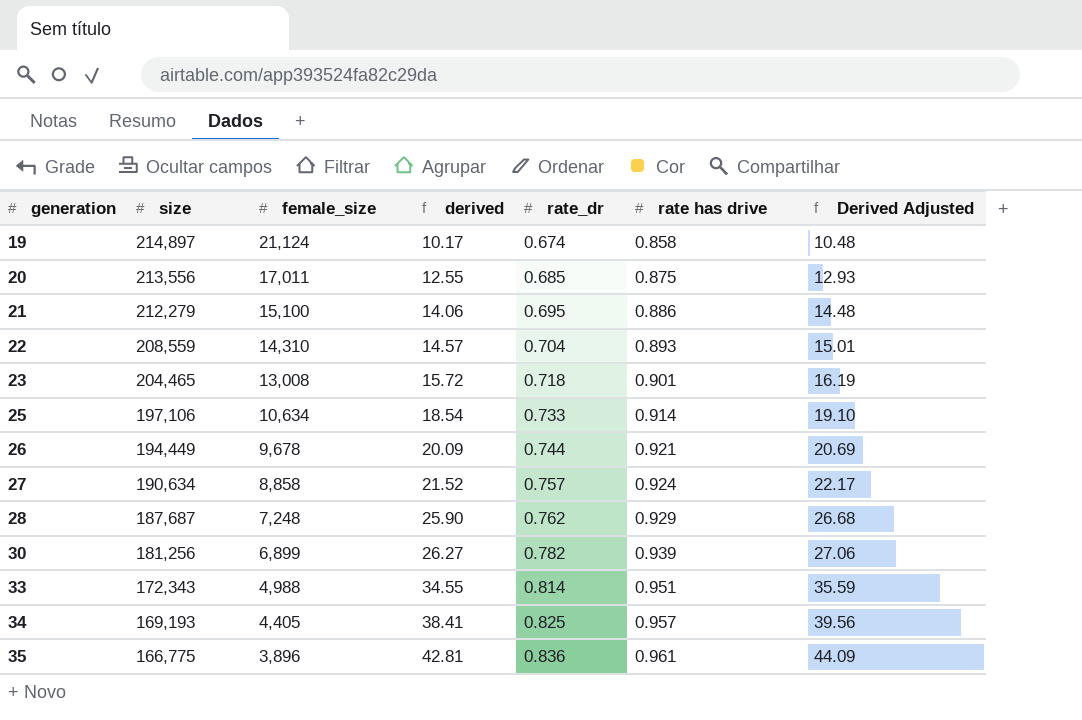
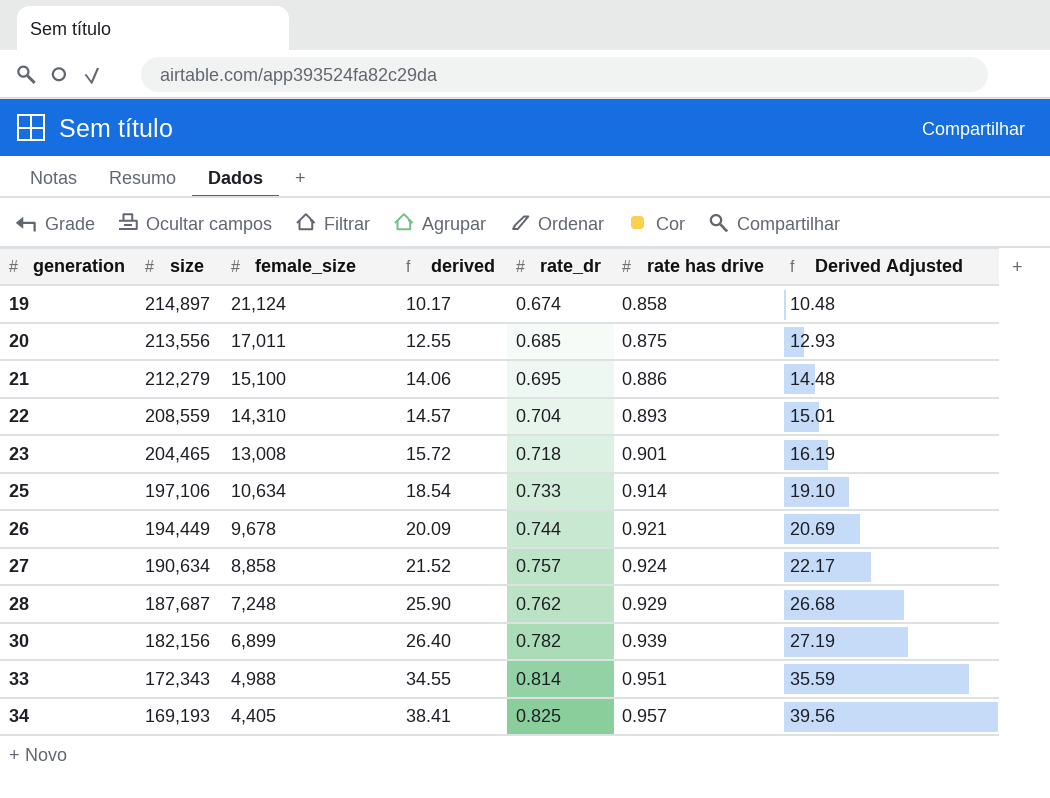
row 35: 166,775 | 3,896 | 42.81 | 0.836 | 0.961 | 44.09 -> none
30 | size: 181,256 -> 182,156
30 | derived: 26.27 -> 26.40
30 | Derived Adjusted: 27.06 -> 27.19

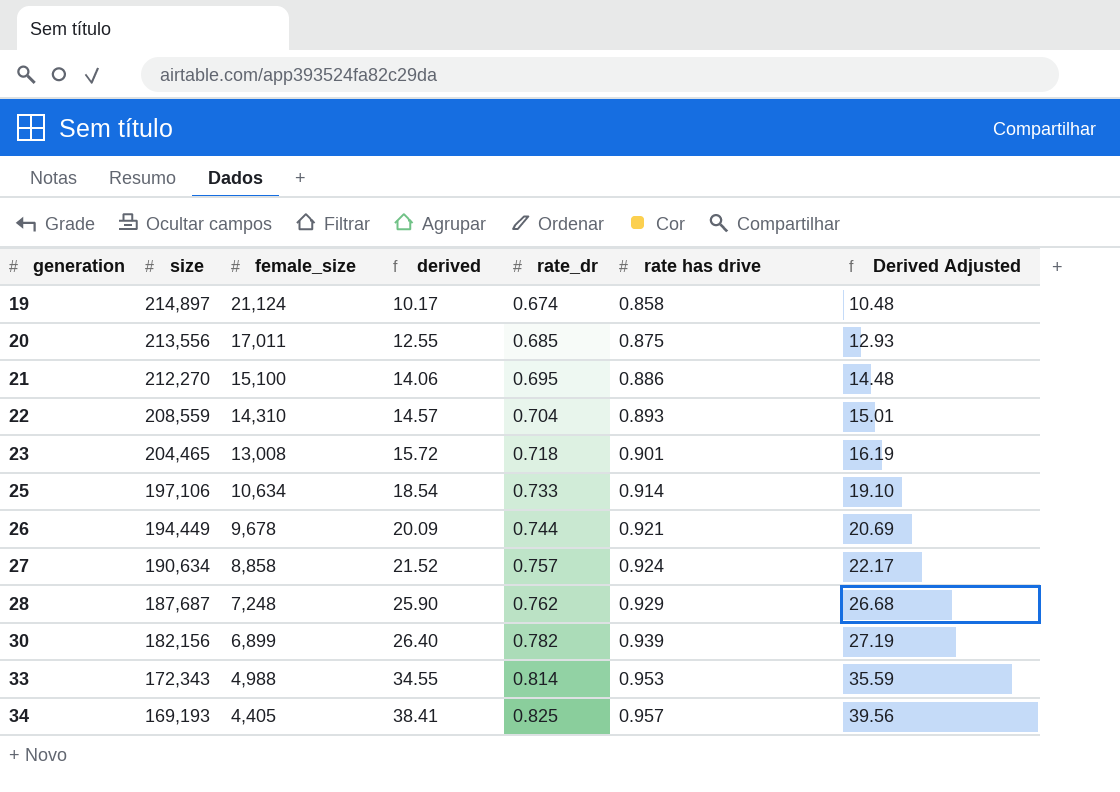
21 | size: 212,279 -> 212,270
33 | rate has drive: 0.951 -> 0.953

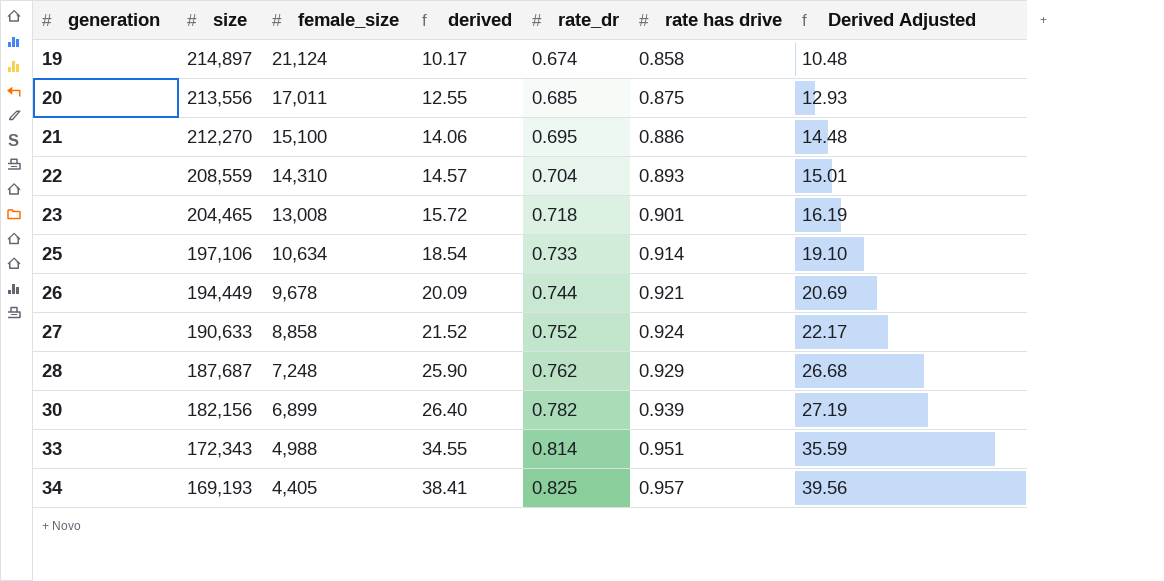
27 | size: 190,634 -> 190,633
27 | rate_dr: 0.757 -> 0.752
33 | rate has drive: 0.953 -> 0.951

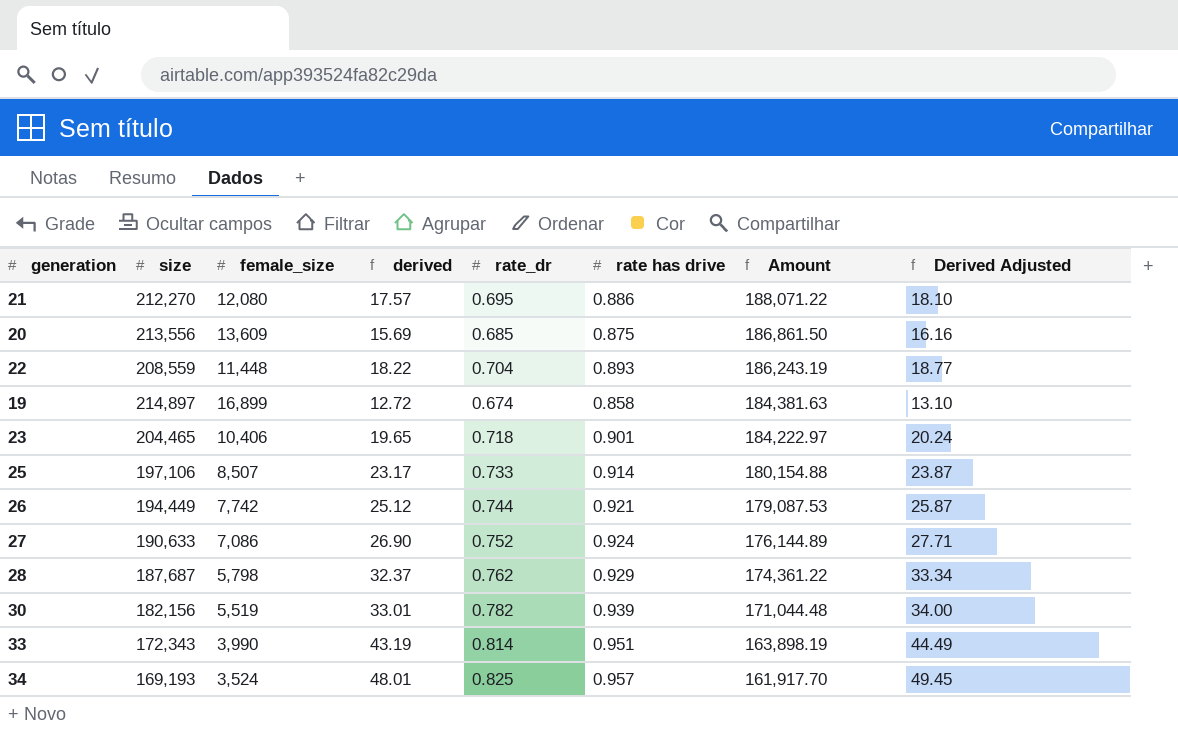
row order: generation ascending -> Amount descending
column Amount | formula: none -> [size] * [rate has drive]
21 | female_size: 15,100 -> 12,080
21 | derived: 14.06 -> 17.57
21 | Derived Adjusted: 14.48 -> 18.10
20 | female_size: 17,011 -> 13,609
20 | derived: 12.55 -> 15.69
20 | Derived Adjusted: 12.93 -> 16.16
22 | female_size: 14,310 -> 11,448
22 | derived: 14.57 -> 18.22
22 | Derived Adjusted: 15.01 -> 18.77
19 | female_size: 21,124 -> 16,899
19 | derived: 10.17 -> 12.72
19 | Derived Adjusted: 10.48 -> 13.10
23 | female_size: 13,008 -> 10,406
23 | derived: 15.72 -> 19.65
23 | Derived Adjusted: 16.19 -> 20.24
25 | female_size: 10,634 -> 8,507
25 | derived: 18.54 -> 23.17
25 | Derived Adjusted: 19.10 -> 23.87
26 | female_size: 9,678 -> 7,742
26 | derived: 20.09 -> 25.12
26 | Derived Adjusted: 20.69 -> 25.87
27 | female_size: 8,858 -> 7,086
27 | derived: 21.52 -> 26.90
27 | Derived Adjusted: 22.17 -> 27.71
28 | female_size: 7,248 -> 5,798
28 | derived: 25.90 -> 32.37
28 | Derived Adjusted: 26.68 -> 33.34
30 | female_size: 6,899 -> 5,519
30 | derived: 26.40 -> 33.01
30 | Derived Adjusted: 27.19 -> 34.00
33 | female_size: 4,988 -> 3,990
33 | derived: 34.55 -> 43.19
33 | Derived Adjusted: 35.59 -> 44.49
34 | female_size: 4,405 -> 3,524
34 | derived: 38.41 -> 48.01
34 | Derived Adjusted: 39.56 -> 49.45

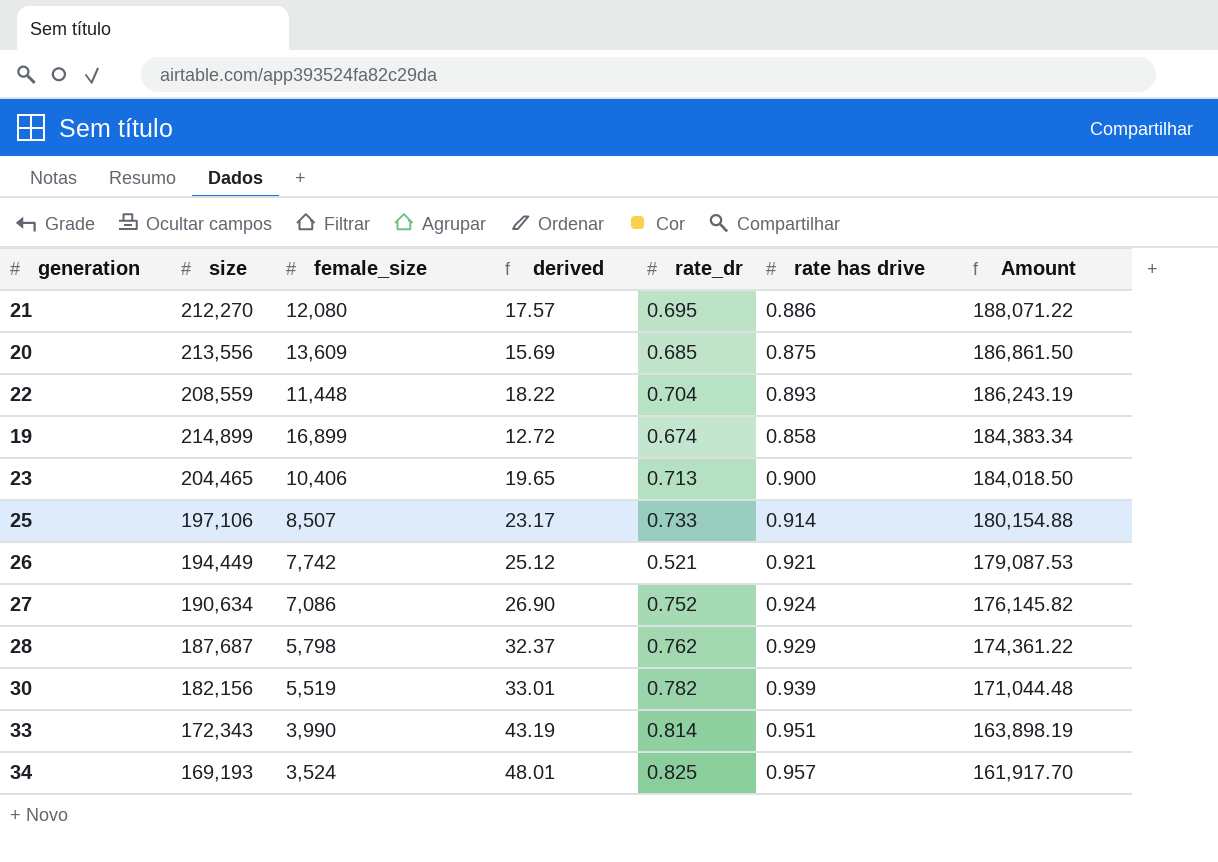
column Derived Adjusted | formula: [derived] * 1.03 -> none
19 | size: 214,897 -> 214,899
19 | Amount: 184,381.63 -> 184,383.34
23 | rate_dr: 0.718 -> 0.713
23 | rate has drive: 0.901 -> 0.900
23 | Amount: 184,222.97 -> 184,018.50
26 | rate_dr: 0.744 -> 0.521
27 | size: 190,633 -> 190,634
27 | Amount: 176,144.89 -> 176,145.82

